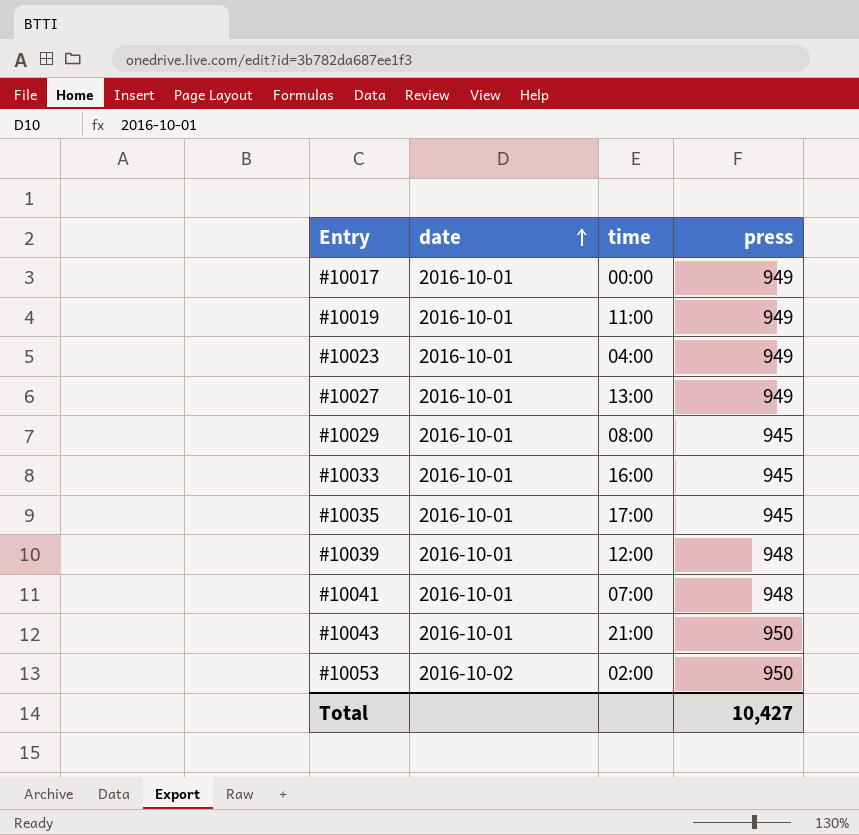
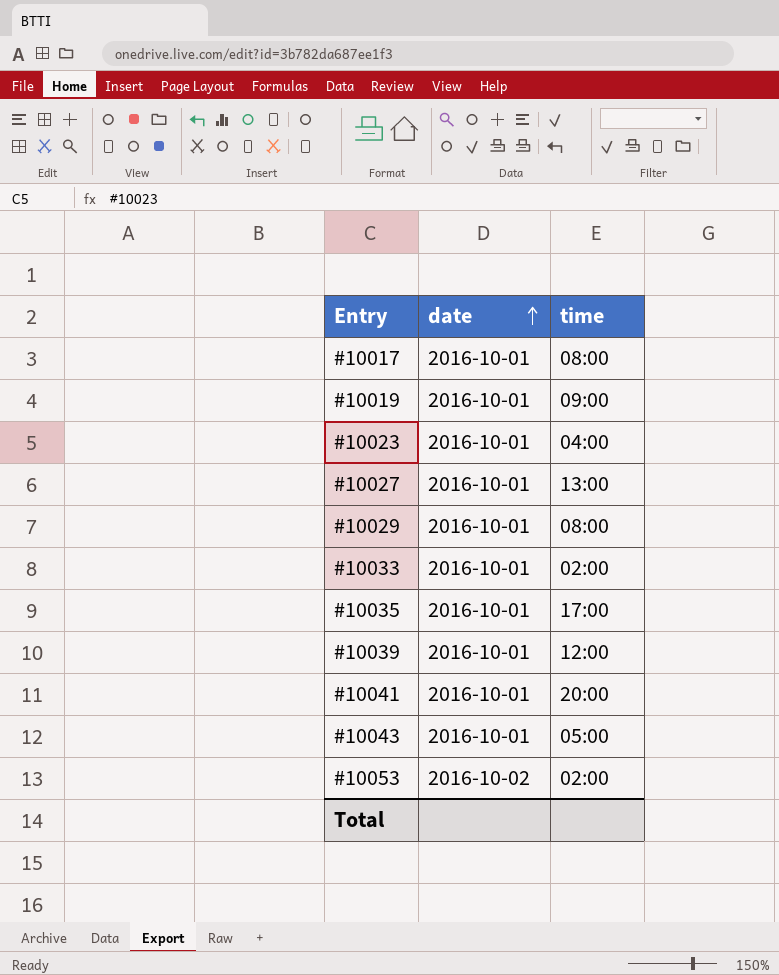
column press | position: 4 -> none
#10017 | time: 00:00 -> 08:00
#10019 | time: 11:00 -> 09:00
#10033 | time: 16:00 -> 02:00
#10041 | time: 07:00 -> 20:00
#10043 | time: 21:00 -> 05:00

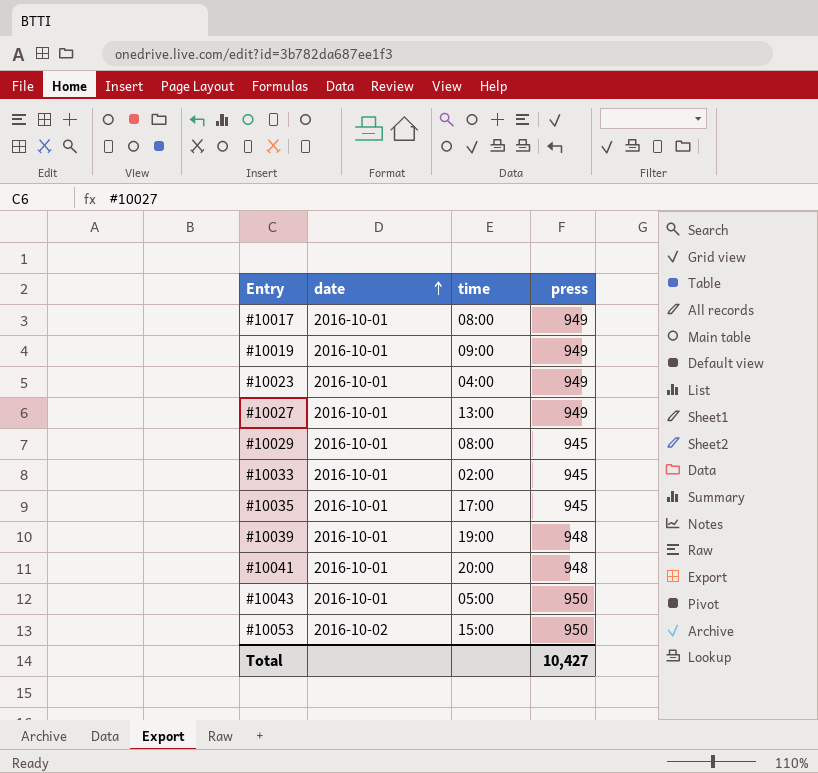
column press | position: none -> 4
#10039 | time: 12:00 -> 19:00
#10053 | time: 02:00 -> 15:00

